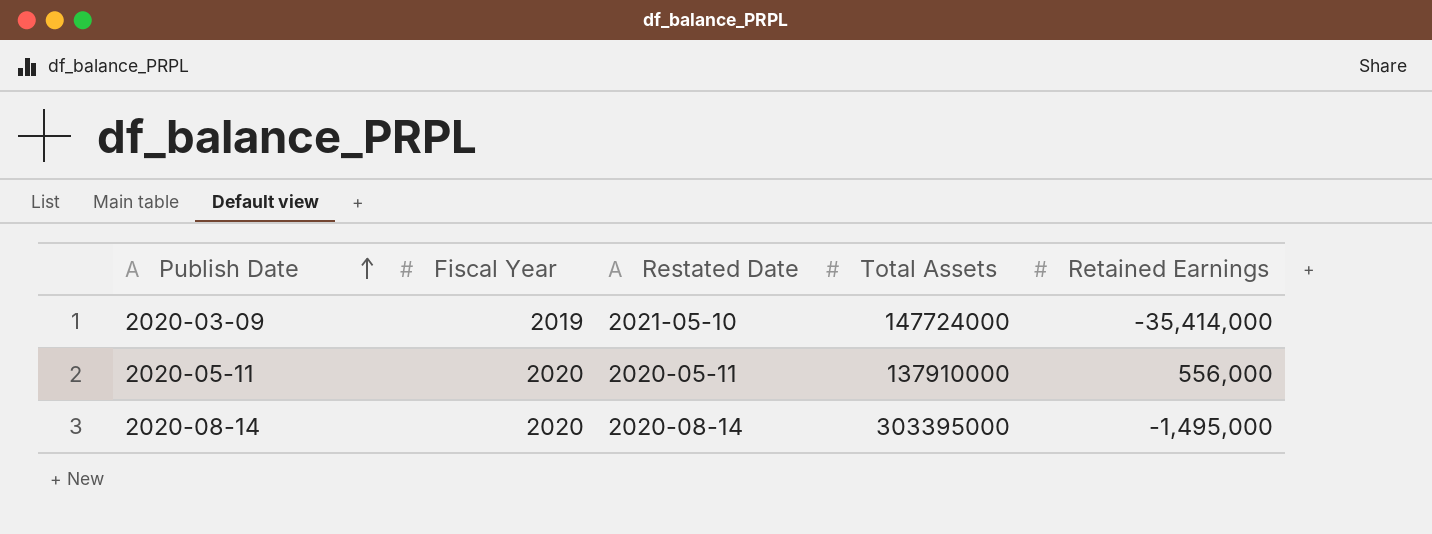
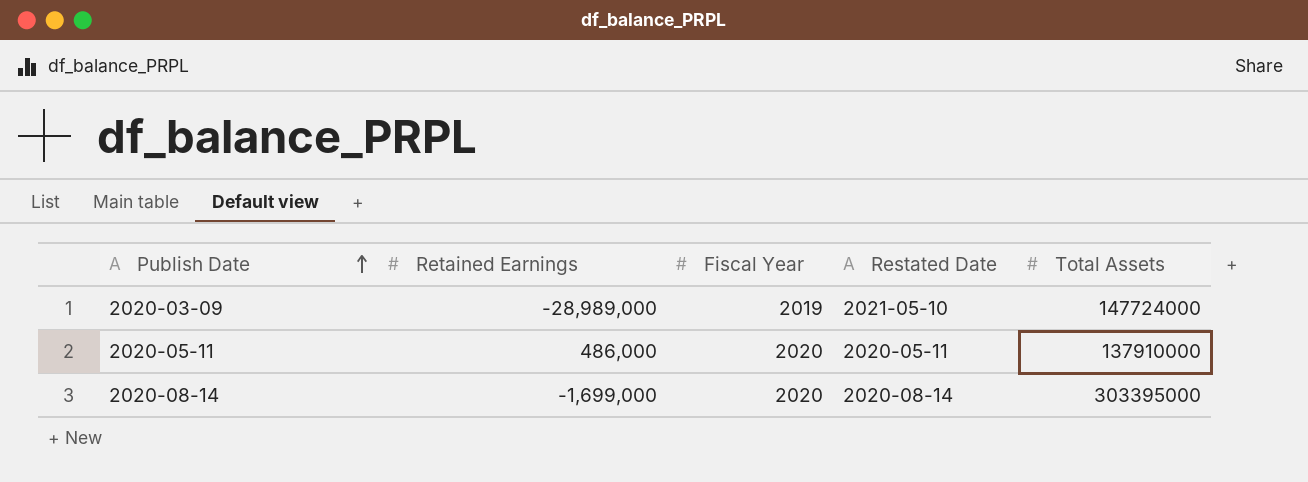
column Retained Earnings | position: 5 -> 2
2020-03-09 | Retained Earnings: -35,414,000 -> -28,989,000
2020-05-11 | Retained Earnings: 556,000 -> 486,000
2020-08-14 | Retained Earnings: -1,495,000 -> -1,699,000

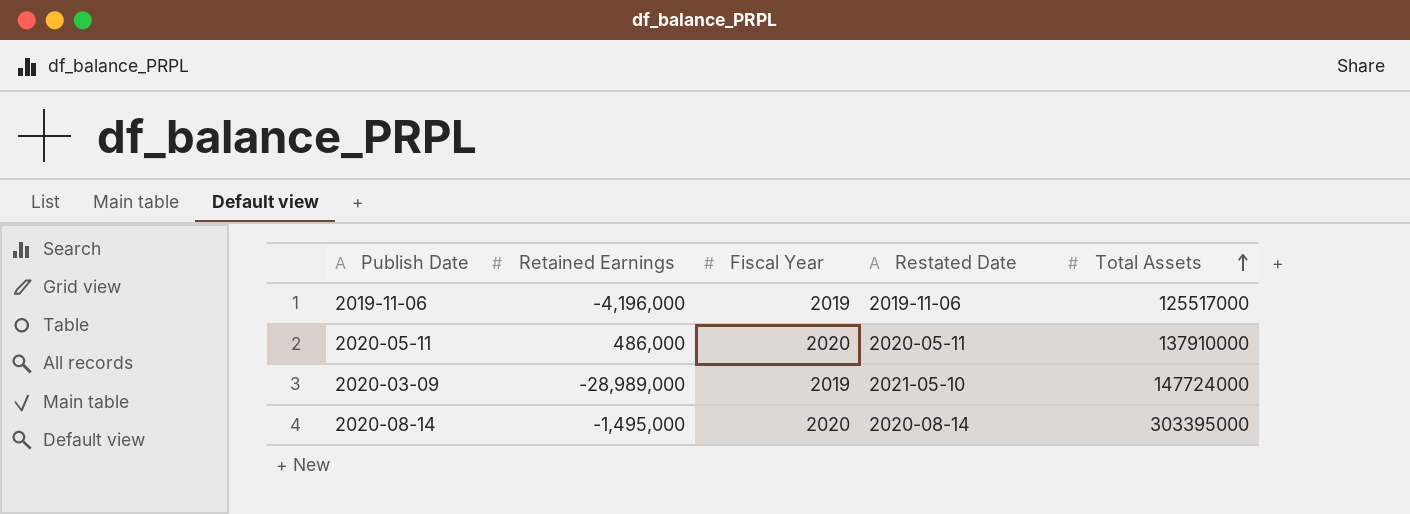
row order: Publish Date ascending -> Total Assets ascending
row 2019-11-06: none -> -4,196,000 | 2019 | 2019-11-06 | 125517000
2020-08-14 | Retained Earnings: -1,699,000 -> -1,495,000

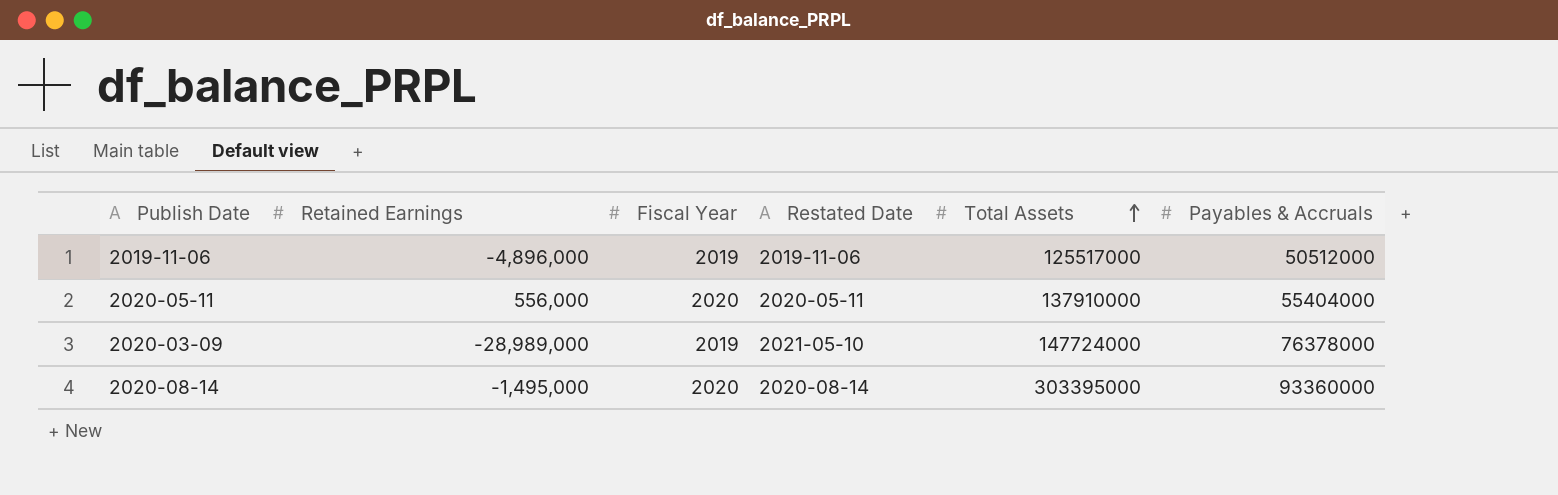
column Payables & Accruals | position: none -> 6
2019-11-06 | Retained Earnings: -4,196,000 -> -4,896,000
2020-05-11 | Retained Earnings: 486,000 -> 556,000

